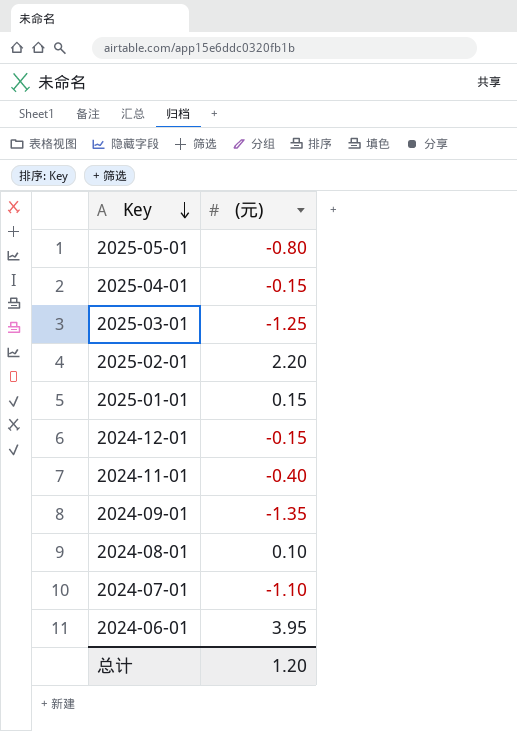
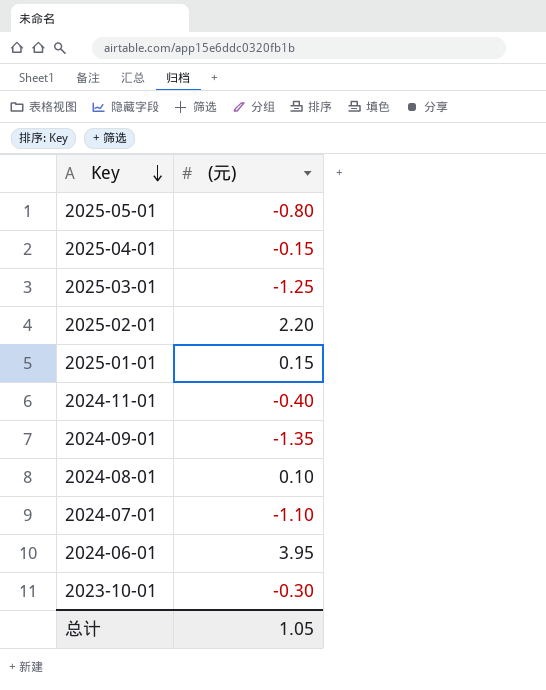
row 2024-12-01: -0.15 -> none
row 2023-10-01: none -> -0.30
总计 | (元): 1.20 -> 1.05

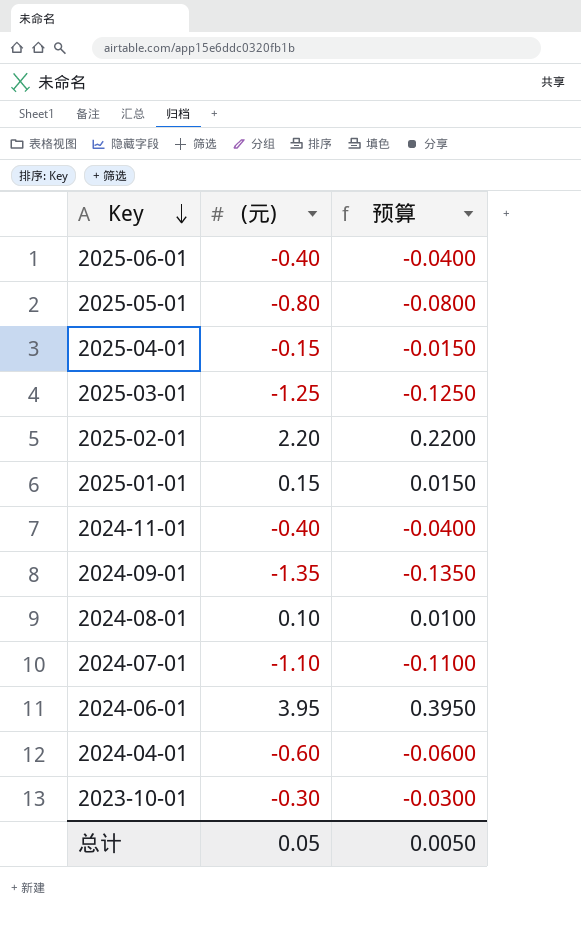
column 预算 | formula: none -> [(元)] * 0.1
row 2025-06-01: none -> -0.40 | -0.0400
row 2024-04-01: none -> -0.60 | -0.0600
总计 | (元): 1.05 -> 0.05

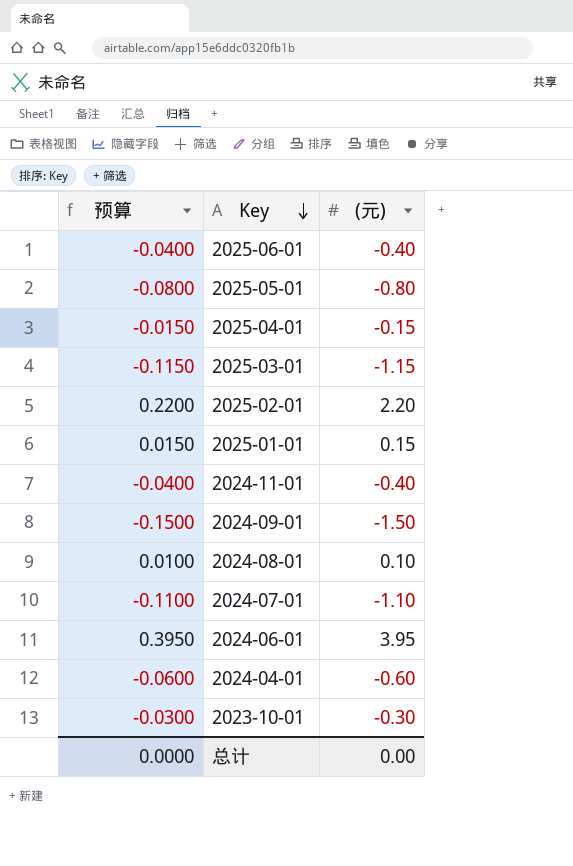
column 预算 | position: 3 -> 1
2025-03-01 | 预算: -0.1250 -> -0.1150
2025-03-01 | (元): -1.25 -> -1.15
2024-09-01 | 预算: -0.1350 -> -0.1500
2024-09-01 | (元): -1.35 -> -1.50
总计 | 预算: 0.0050 -> 0.0000
总计 | (元): 0.05 -> 0.00

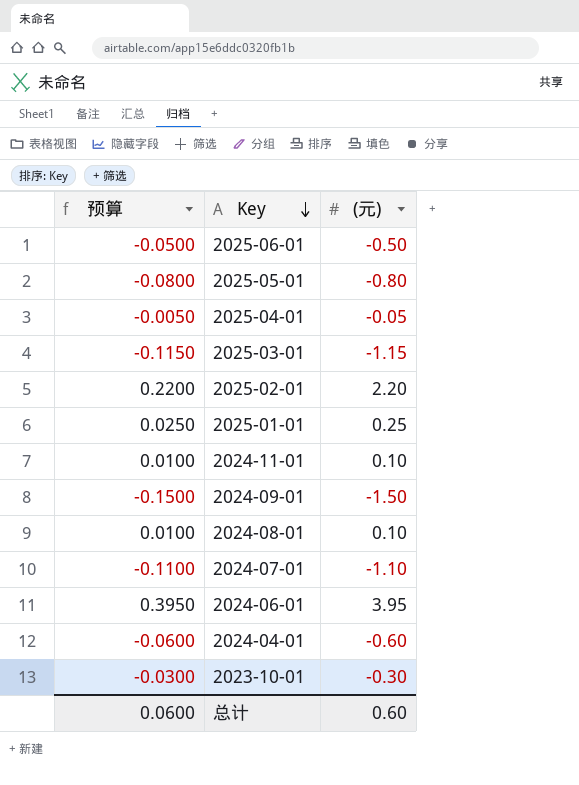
2025-06-01 | 预算: -0.0400 -> -0.0500
2025-06-01 | (元): -0.40 -> -0.50
2025-04-01 | 预算: -0.0150 -> -0.0050
2025-04-01 | (元): -0.15 -> -0.05
2025-01-01 | 预算: 0.0150 -> 0.0250
2025-01-01 | (元): 0.15 -> 0.25
2024-11-01 | 预算: -0.0400 -> 0.0100
2024-11-01 | (元): -0.40 -> 0.10
总计 | 预算: 0.0000 -> 0.0600
总计 | (元): 0.00 -> 0.60

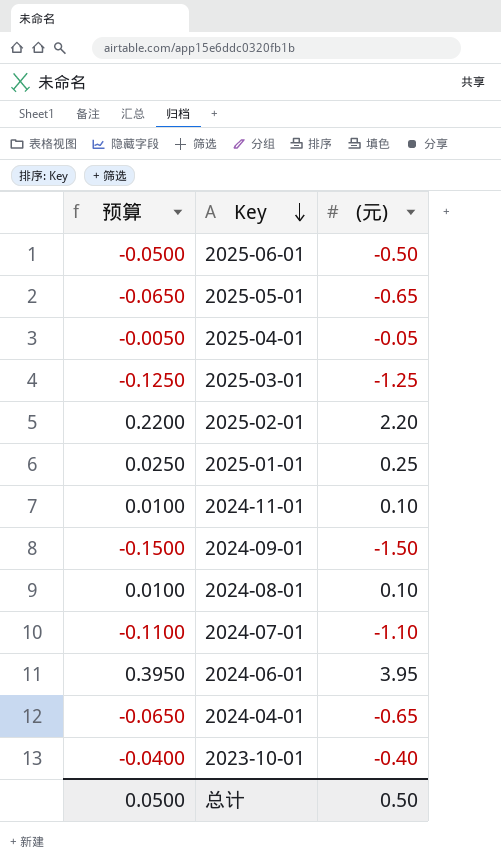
2025-05-01 | 预算: -0.0800 -> -0.0650
2025-05-01 | (元): -0.80 -> -0.65
2025-03-01 | 预算: -0.1150 -> -0.1250
2025-03-01 | (元): -1.15 -> -1.25
2024-04-01 | 预算: -0.0600 -> -0.0650
2024-04-01 | (元): -0.60 -> -0.65
2023-10-01 | 预算: -0.0300 -> -0.0400
2023-10-01 | (元): -0.30 -> -0.40
总计 | 预算: 0.0600 -> 0.0500
总计 | (元): 0.60 -> 0.50

